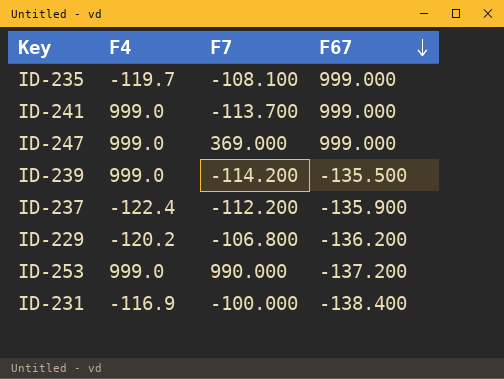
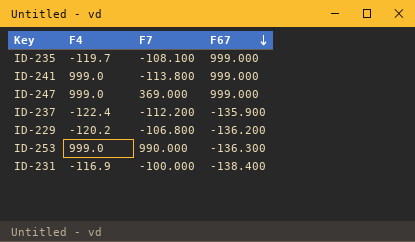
row ID-239: 999.0 | -114.200 | -135.500 -> none
ID-241 | F7: -113.700 -> -113.800
ID-253 | F67: -137.200 -> -136.300

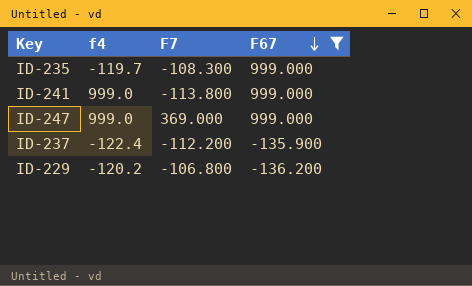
filter: none -> F67 >= -136.200
column name: F4 -> f4
ID-235 | F7: -108.100 -> -108.300

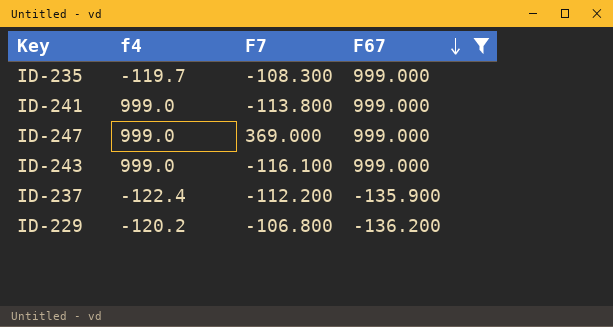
row ID-243: none -> 999.0 | -116.100 | 999.000

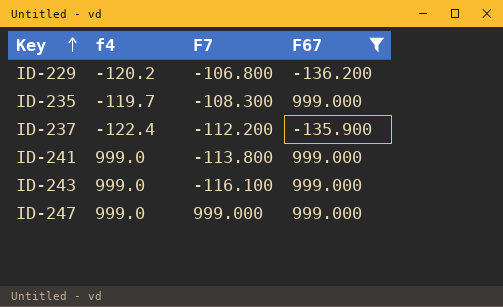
row order: F67 descending -> Key ascending
ID-247 | F7: 369.000 -> 999.000

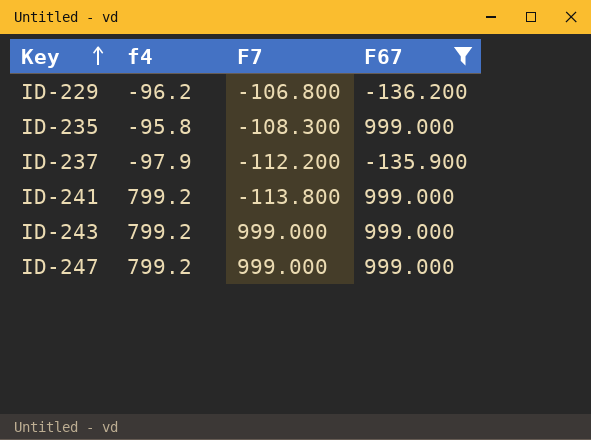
ID-229 | f4: -120.2 -> -96.2
ID-235 | f4: -119.7 -> -95.8
ID-237 | f4: -122.4 -> -97.9
ID-241 | f4: 999.0 -> 799.2
ID-243 | f4: 999.0 -> 799.2
ID-243 | F7: -116.100 -> 999.000
ID-247 | f4: 999.0 -> 799.2

